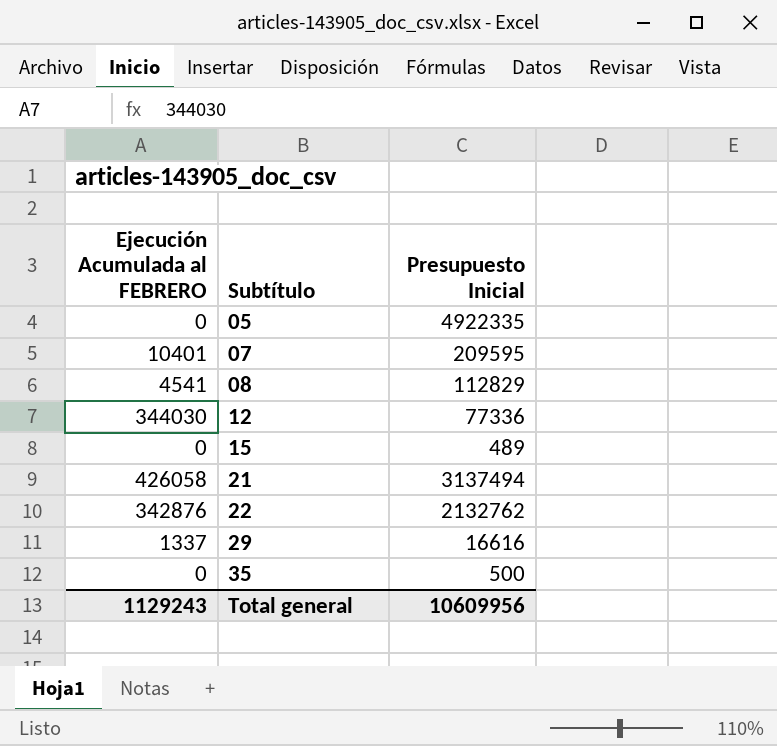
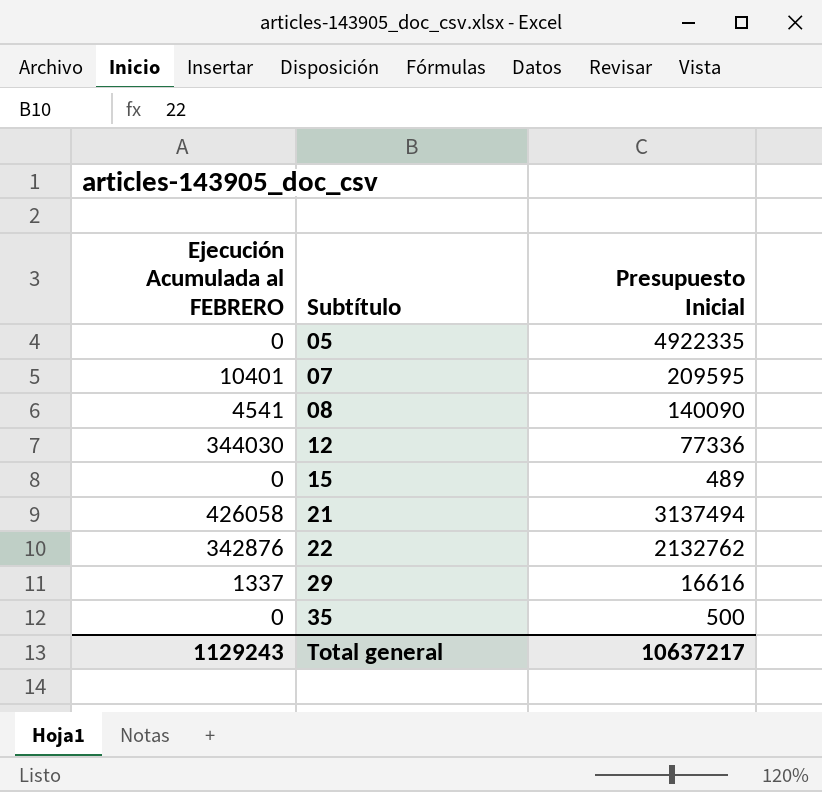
08 | Presupuesto Inicial: 112829 -> 140090
Total general | Presupuesto Inicial: 10609956 -> 10637217

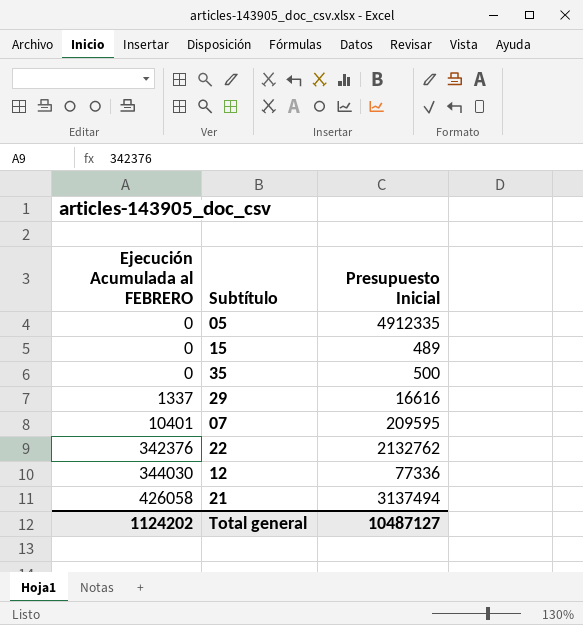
row order: Subtítulo ascending -> Ejecución Acumulada al FEBRERO ascending
row 08: 4541 | 140090 -> none
05 | Presupuesto Inicial: 4922335 -> 4912335
22 | Ejecución Acumulada al FEBRERO: 342876 -> 342376
Total general | Ejecución Acumulada al FEBRERO: 1129243 -> 1124202
Total general | Presupuesto Inicial: 10637217 -> 10487127

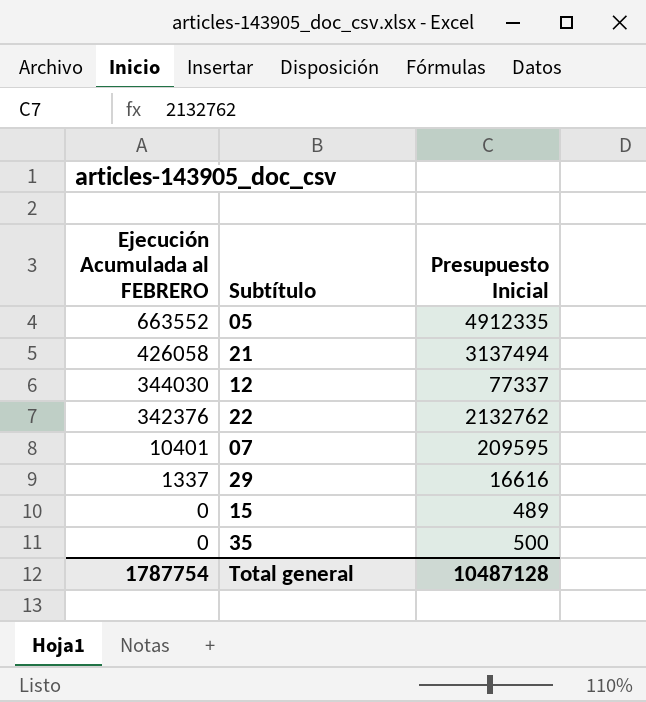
row order: Ejecución Acumulada al FEBRERO ascending -> Ejecución Acumulada al FEBRERO descending
05 | Ejecución Acumulada al FEBRERO: 0 -> 663552
12 | Presupuesto Inicial: 77336 -> 77337
Total general | Ejecución Acumulada al FEBRERO: 1124202 -> 1787754
Total general | Presupuesto Inicial: 10487127 -> 10487128

